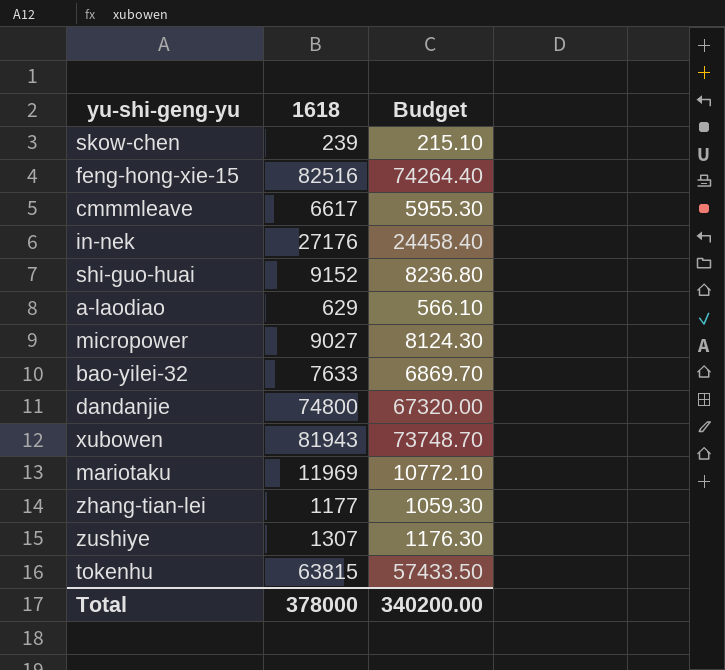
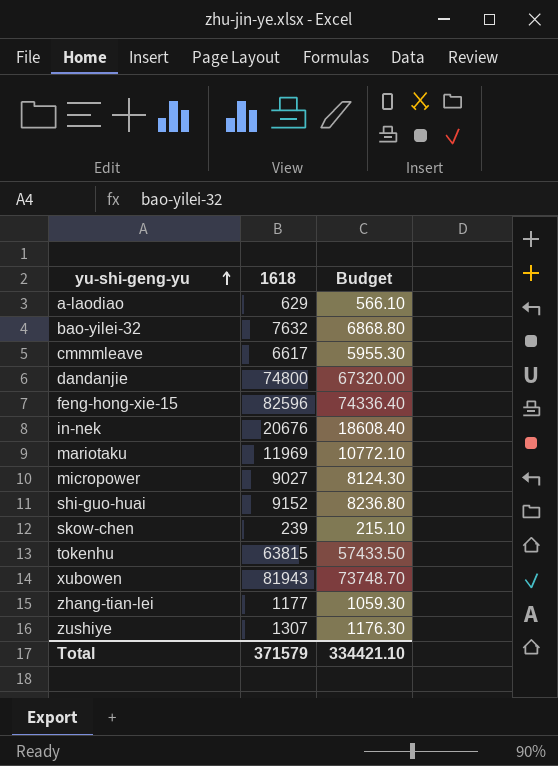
row order: none -> yu-shi-geng-yu ascending
bao-yilei-32 | 1618: 7633 -> 7632
bao-yilei-32 | Budget: 6869.70 -> 6868.80
feng-hong-xie-15 | 1618: 82516 -> 82596
feng-hong-xie-15 | Budget: 74264.40 -> 74336.40
in-nek | 1618: 27176 -> 20676
in-nek | Budget: 24458.40 -> 18608.40
Total | 1618: 378000 -> 371579
Total | Budget: 340200.00 -> 334421.10

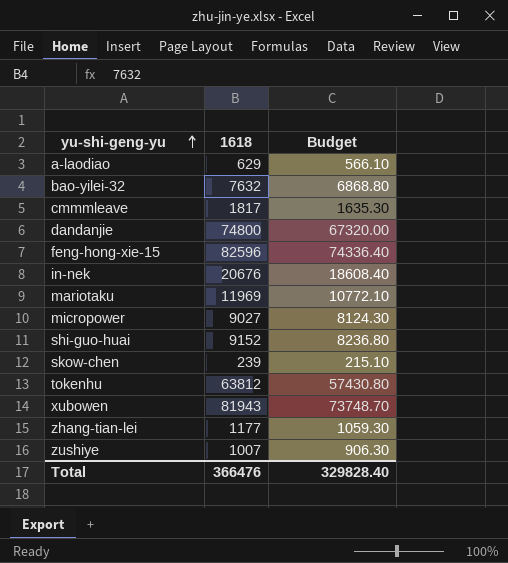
cmmmleave | 1618: 6617 -> 1817
cmmmleave | Budget: 5955.30 -> 1635.30
tokenhu | 1618: 63815 -> 63812
tokenhu | Budget: 57433.50 -> 57430.80
zushiye | 1618: 1307 -> 1007
zushiye | Budget: 1176.30 -> 906.30
Total | 1618: 371579 -> 366476
Total | Budget: 334421.10 -> 329828.40

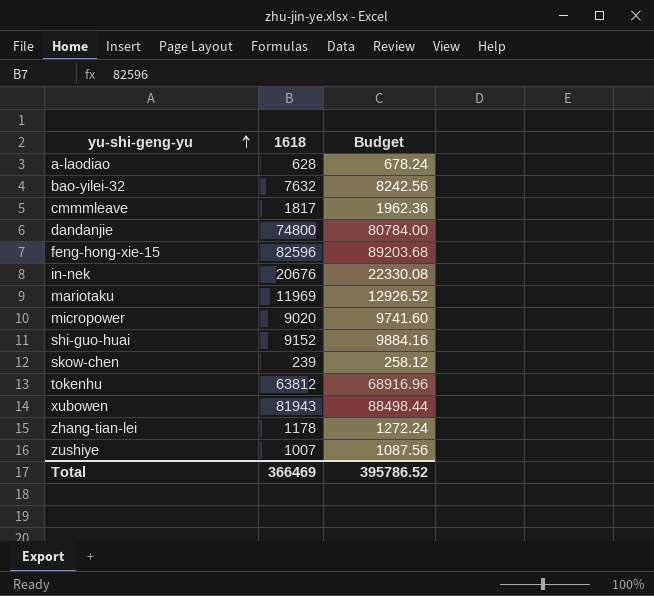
column Budget | formula: [1618] * 0.9 -> [1618] * 1.08
a-laodiao | 1618: 629 -> 628
micropower | 1618: 9027 -> 9020
zhang-tian-lei | 1618: 1177 -> 1178
Total | 1618: 366476 -> 366469
Total | Budget: 329828.40 -> 395786.52

